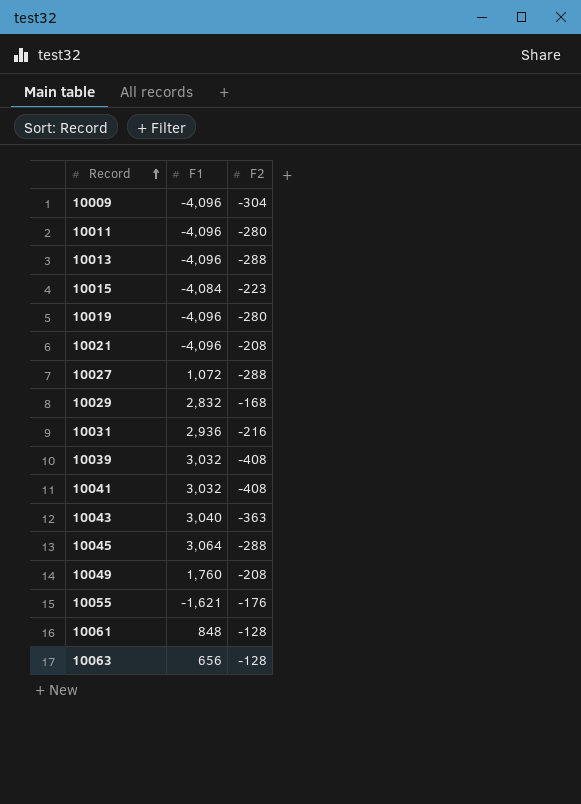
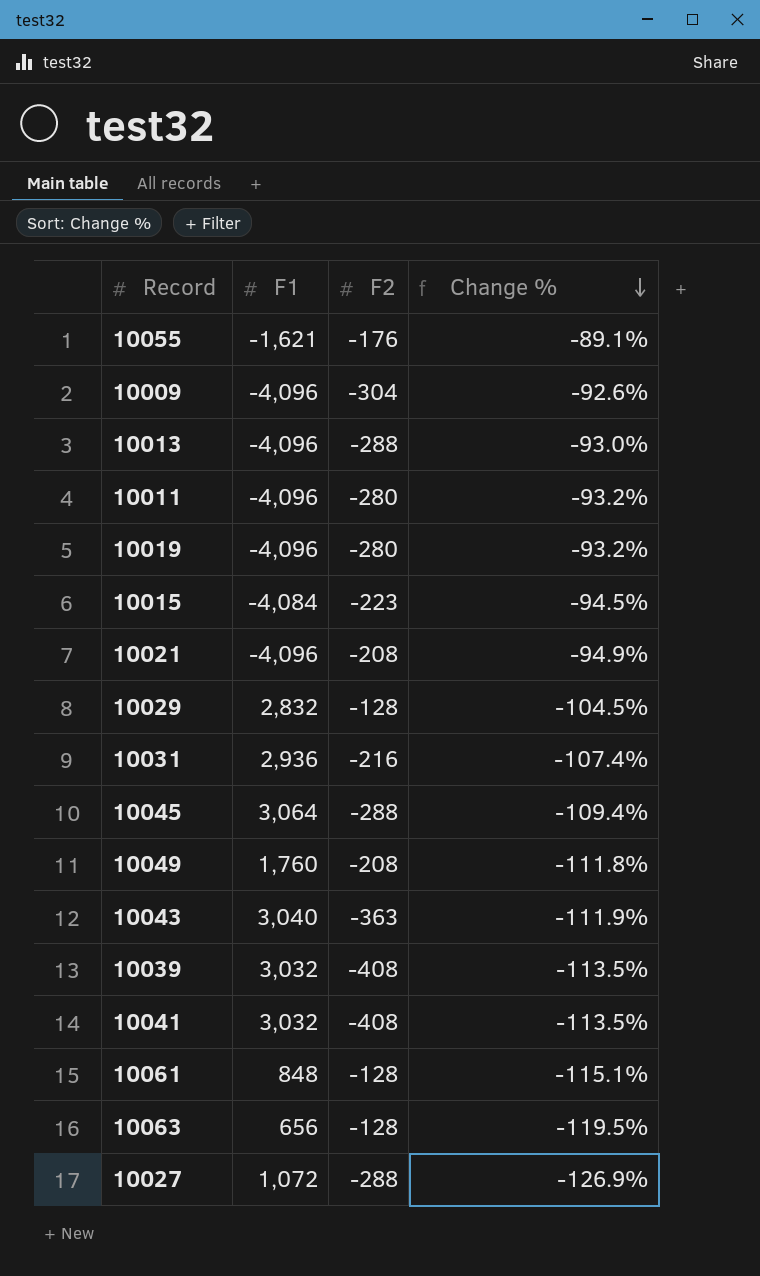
row order: Record ascending -> Change % descending
column Change % | formula: none -> ([F2] - [F1]) / [F1]
10029 | F2: -168 -> -128

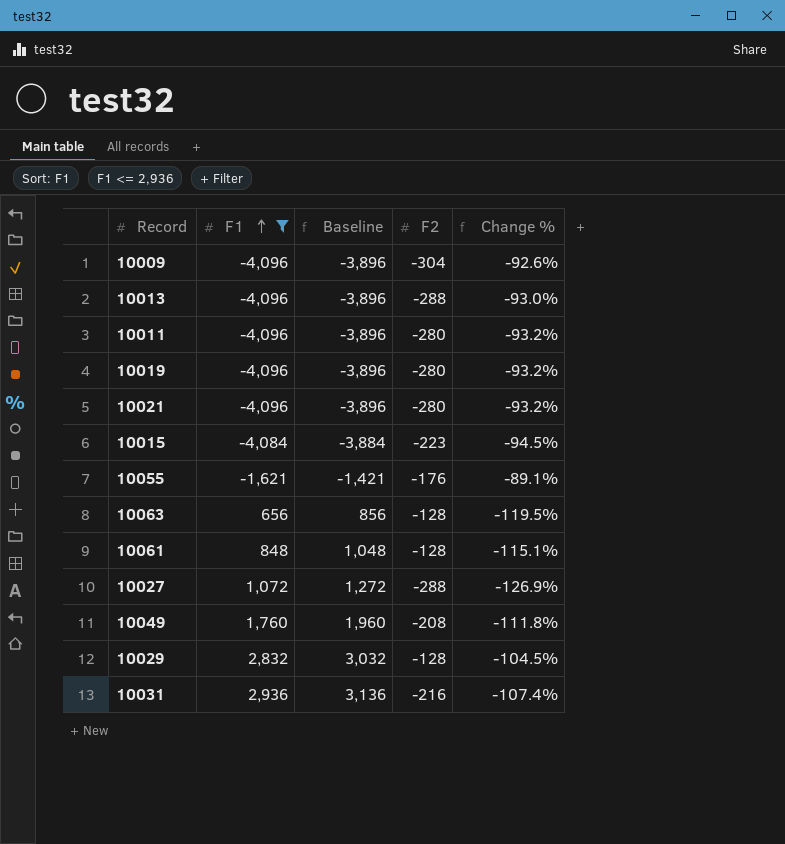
filter: none -> F1 <= 2,936
row order: Change % descending -> F1 ascending
column Baseline | formula: none -> [F1] + 200
10021 | F2: -208 -> -280
10021 | Change %: -94.9% -> -93.2%

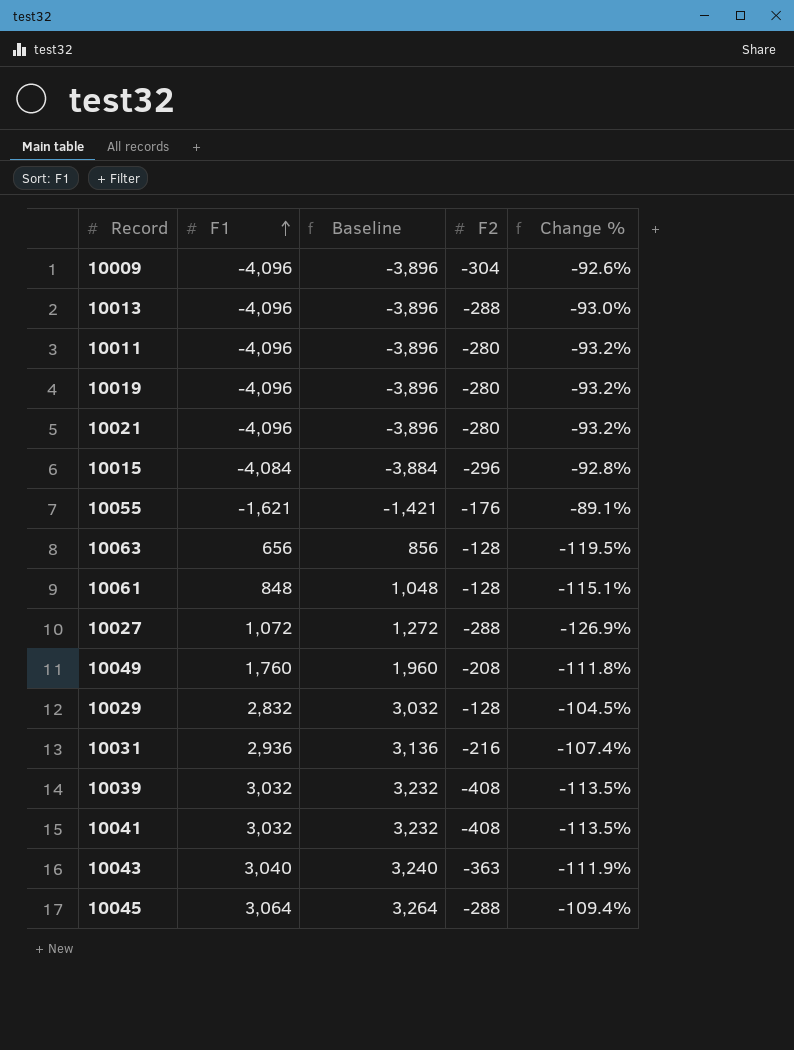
filter: F1 <= 2,936 -> none
10015 | F2: -223 -> -296
10015 | Change %: -94.5% -> -92.8%

